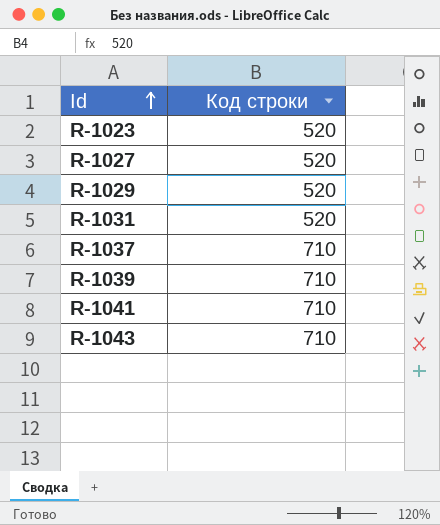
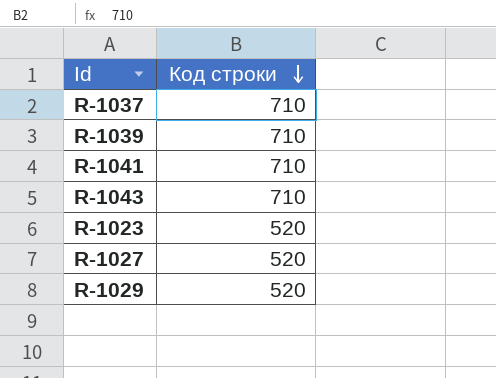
row order: Id ascending -> Код строки descending
row R-1031: 520 -> none

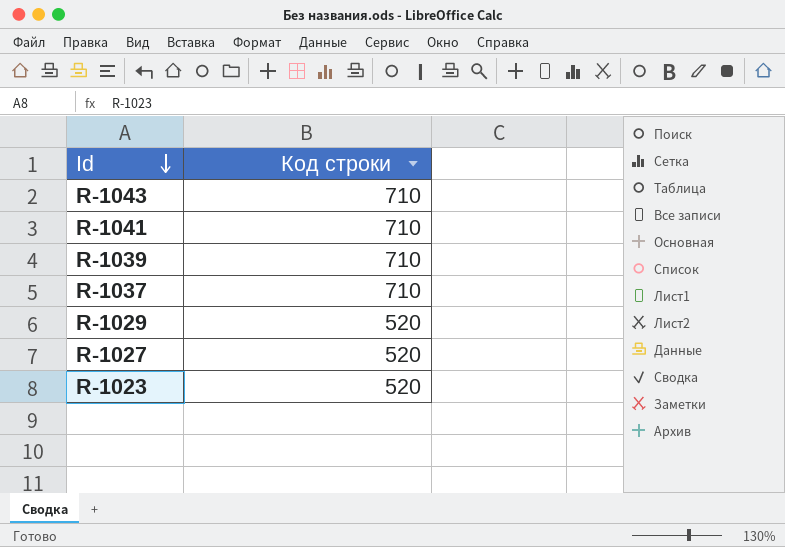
row order: Код строки descending -> Id descending

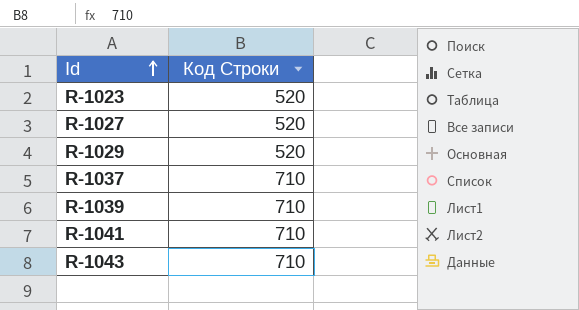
row order: Id descending -> Id ascending
column name: Код строки -> Код Строки

